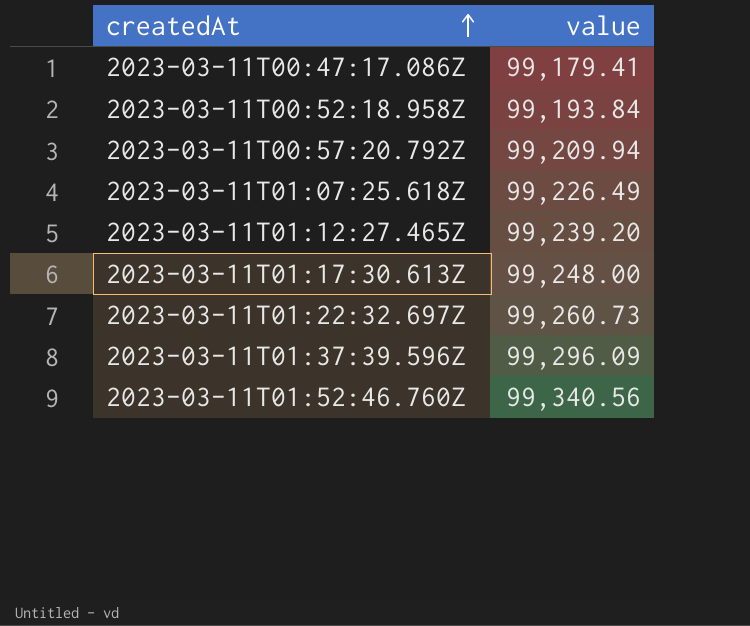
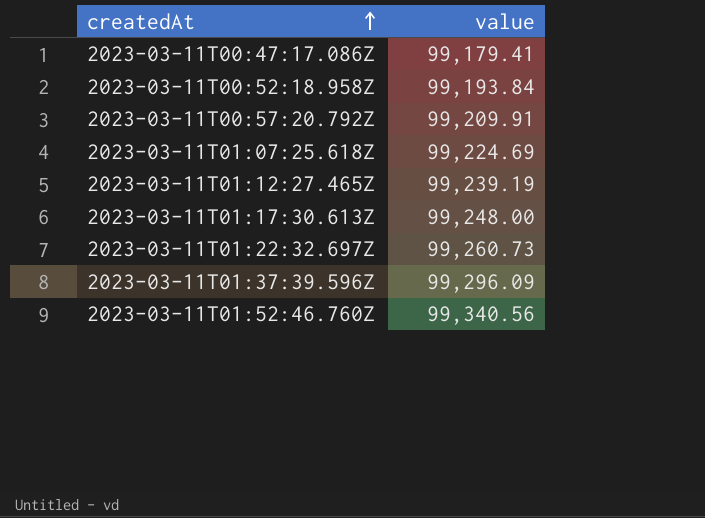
2023-03-11T00:57:20.792Z | value: 99,209.94 -> 99,209.91
2023-03-11T01:07:25.618Z | value: 99,226.49 -> 99,224.69
2023-03-11T01:12:27.465Z | value: 99,239.20 -> 99,239.19

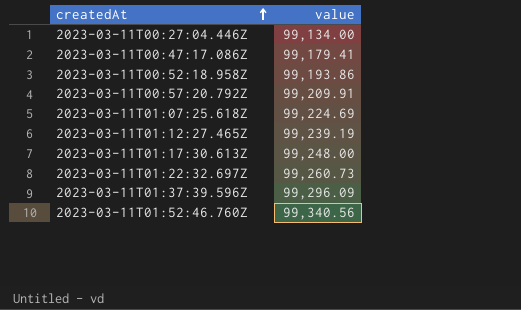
row 2023-03-11T00:27:04.446Z: none -> 99,134.00
2023-03-11T00:52:18.958Z | value: 99,193.84 -> 99,193.86

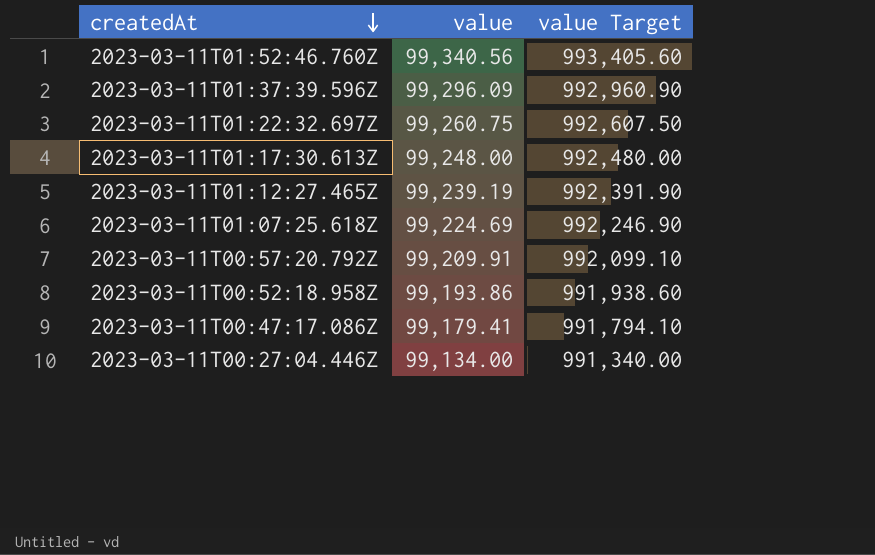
row order: createdAt ascending -> createdAt descending
column value Target | formula: none -> [value] * 10
2023-03-11T01:22:32.697Z | value: 99,260.73 -> 99,260.75

